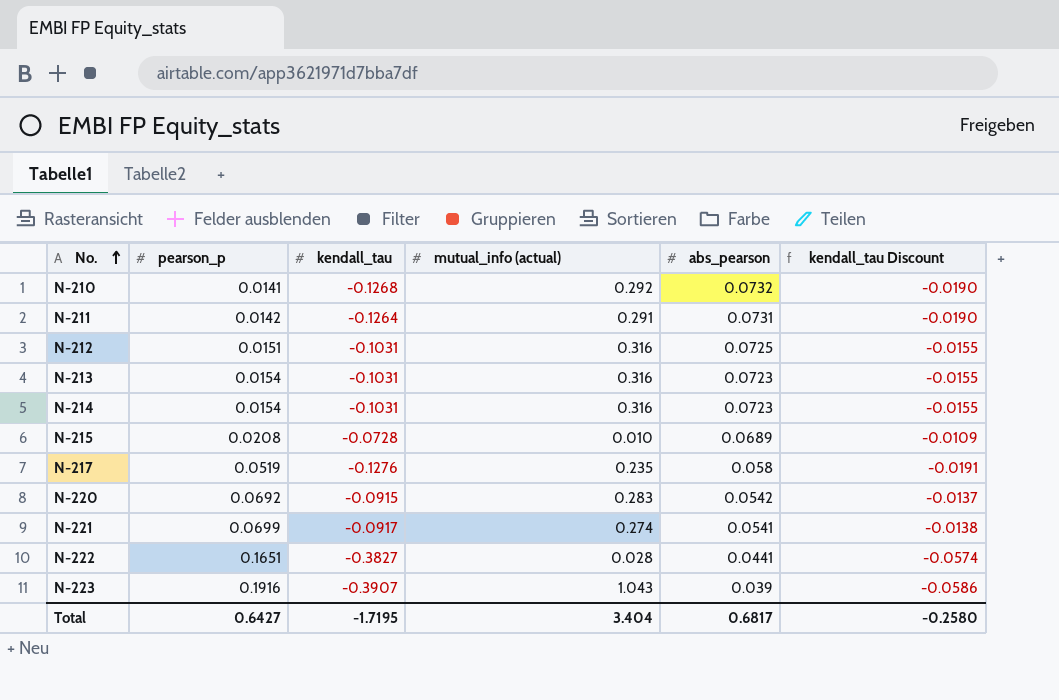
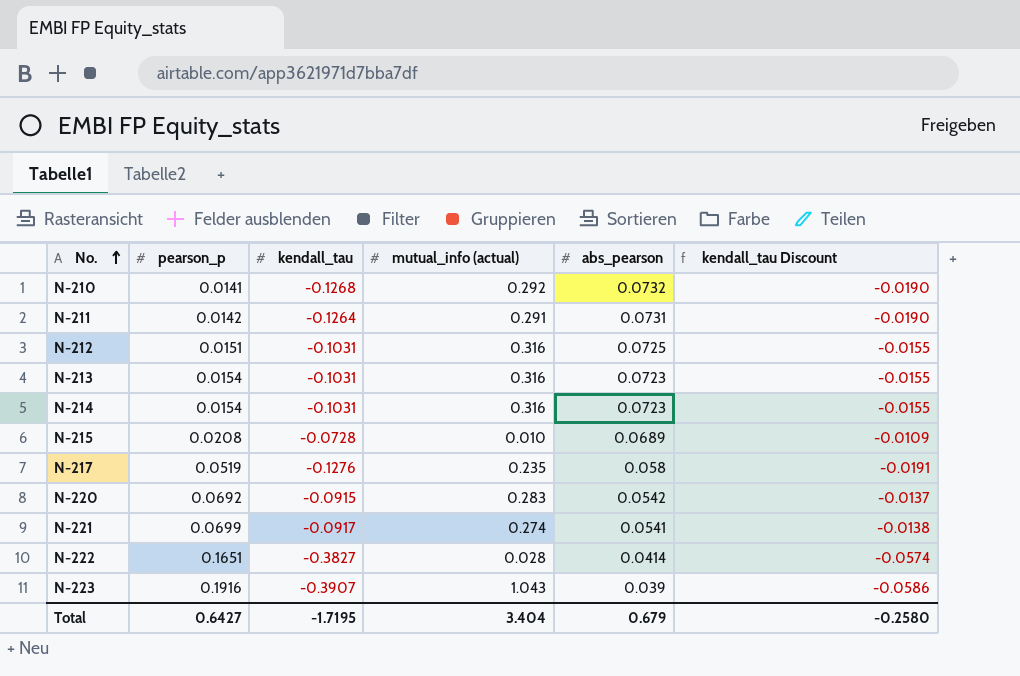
N-222 | abs_pearson: 0.0441 -> 0.0414
Total | abs_pearson: 0.6817 -> 0.679

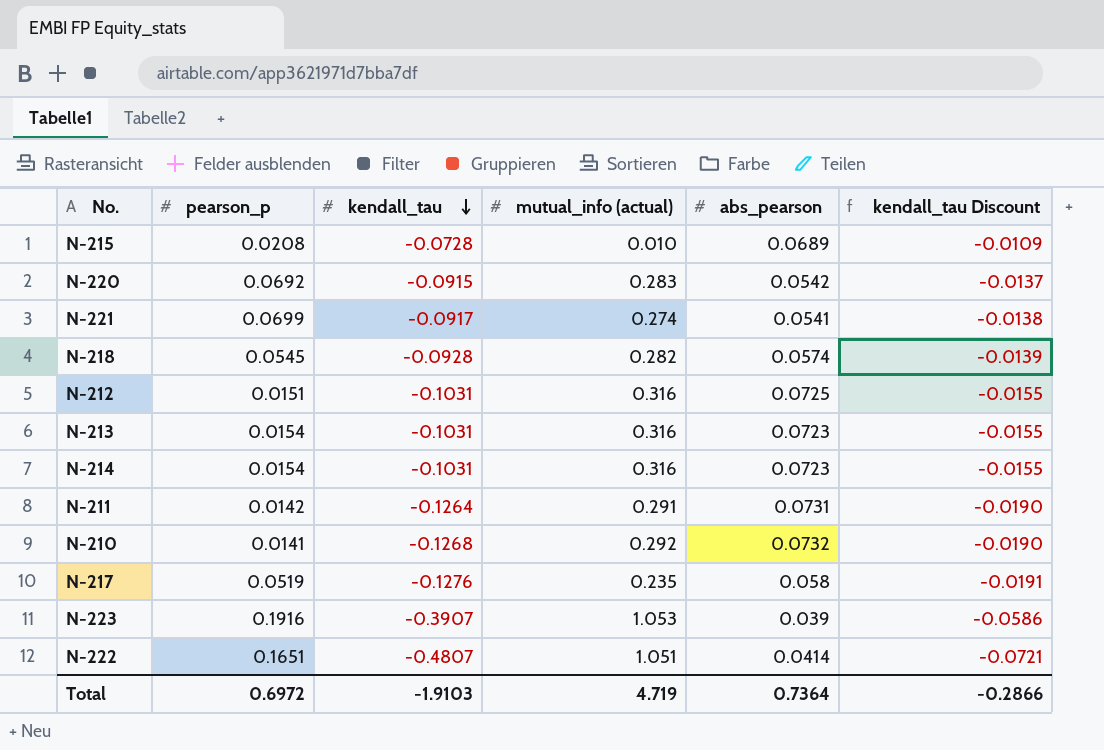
row order: No. ascending -> kendall_tau descending
row N-218: none -> 0.0545 | -0.0928 | 0.282 | 0.0574 | -0.0139
N-223 | mutual_info (actual): 1.043 -> 1.053
N-222 | kendall_tau: -0.3827 -> -0.4807
N-222 | mutual_info (actual): 0.028 -> 1.051
N-222 | kendall_tau Discount: -0.0574 -> -0.0721
Total | pearson_p: 0.6427 -> 0.6972
Total | kendall_tau: -1.7195 -> -1.9103
Total | mutual_info (actual): 3.404 -> 4.719
Total | abs_pearson: 0.679 -> 0.7364
Total | kendall_tau Discount: -0.2580 -> -0.2866

